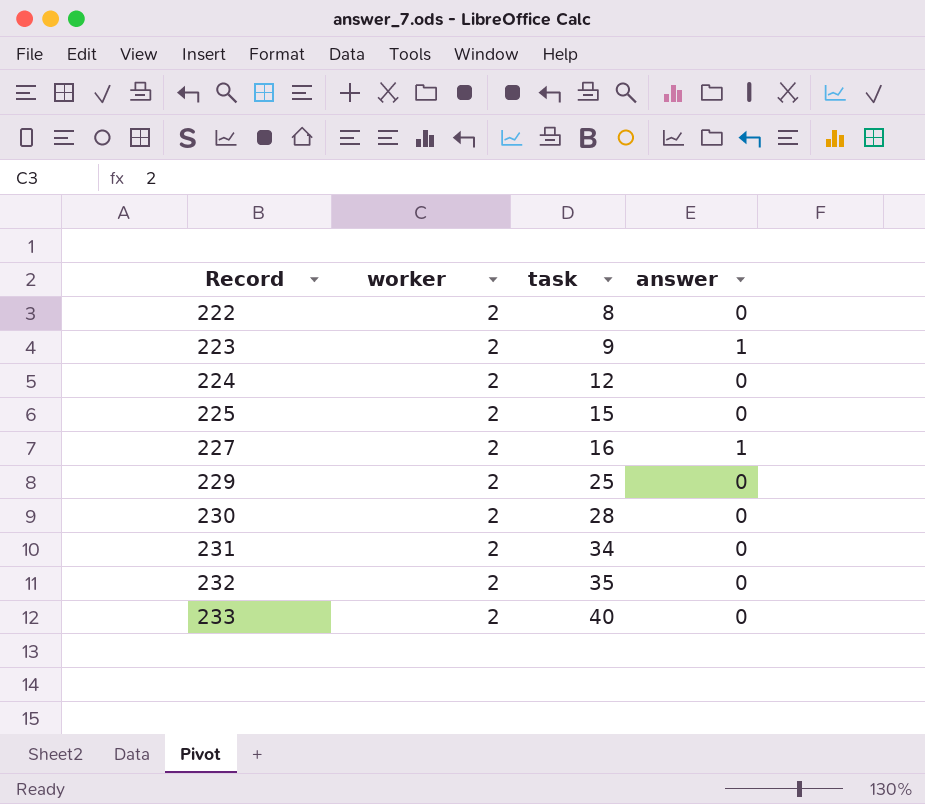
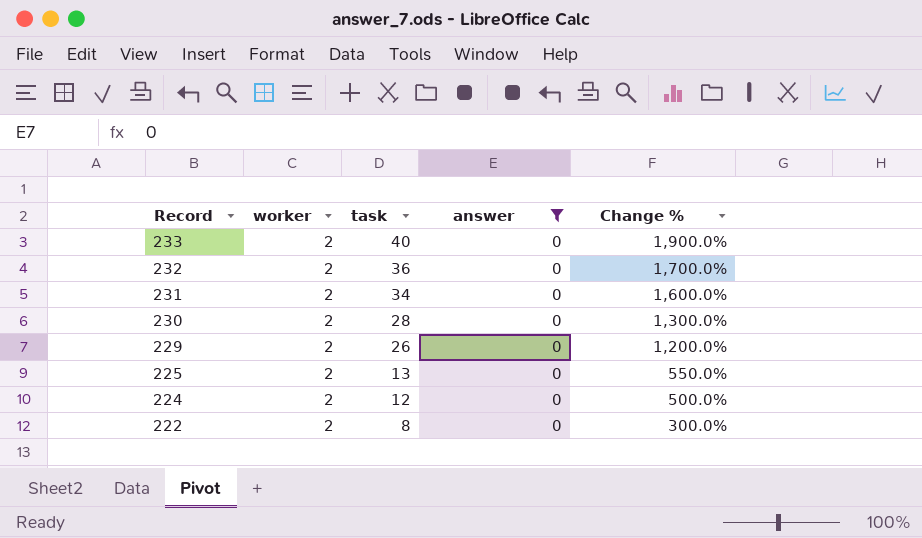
filter: none -> answer = 0
row order: Record ascending -> Record descending
column Change % | formula: none -> ([task] - [worker]) / [worker]
232 | task: 35 -> 36
229 | task: 25 -> 26
225 | task: 15 -> 13

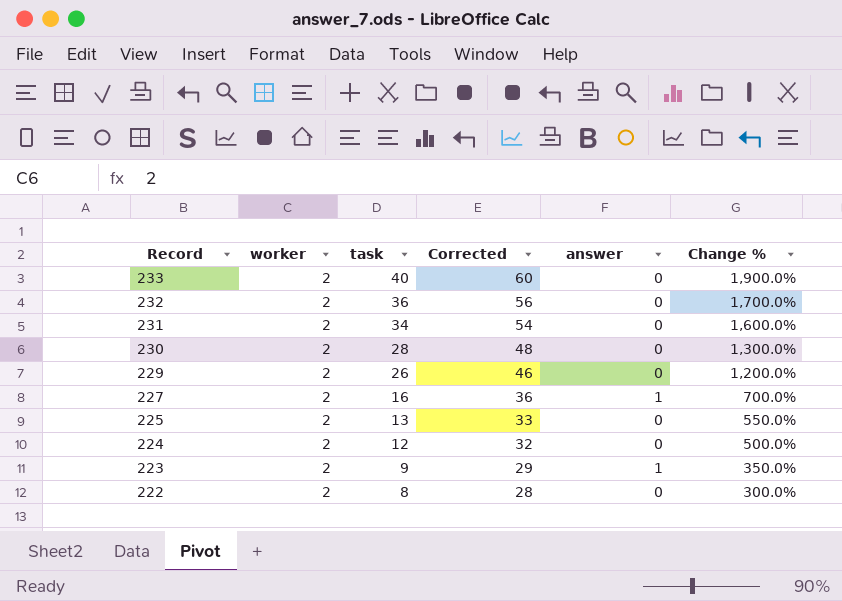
filter: answer = 0 -> none
column Corrected | formula: none -> [task] + 20

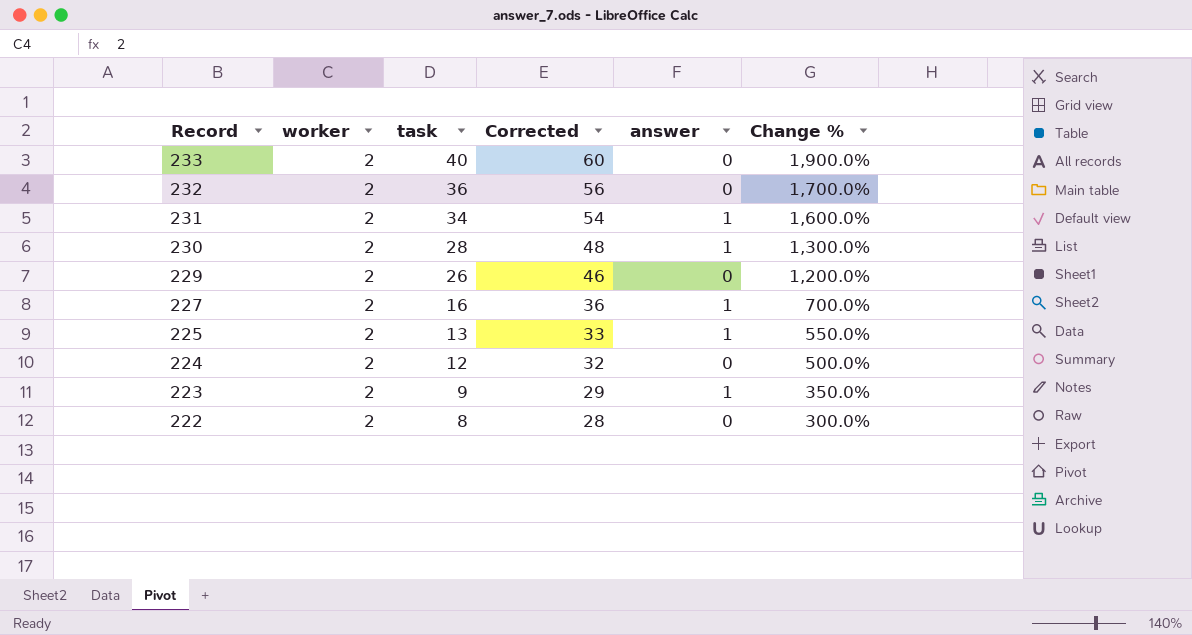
231 | answer: 0 -> 1
230 | answer: 0 -> 1
225 | answer: 0 -> 1

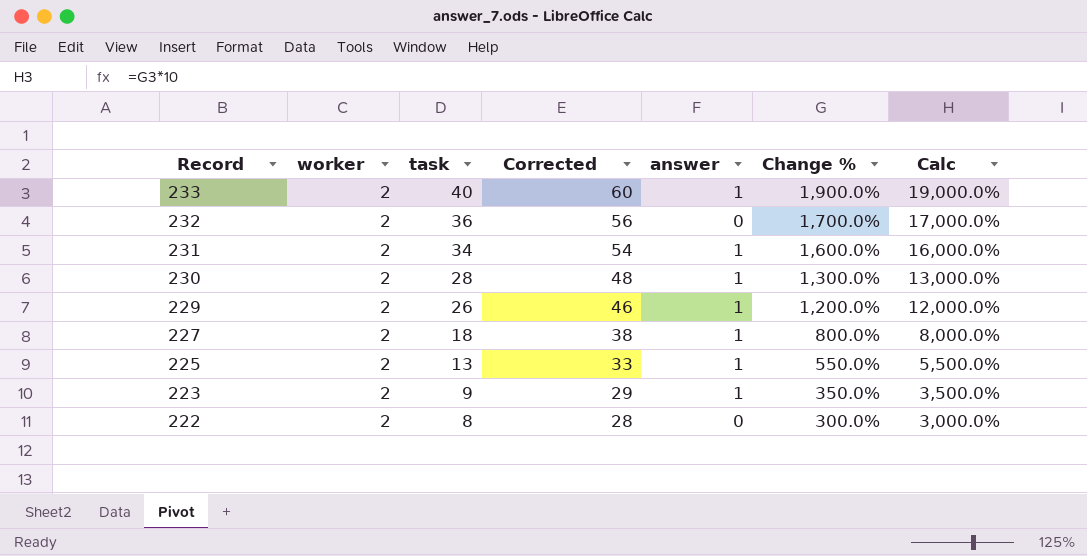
column Calc | formula: none -> [Change %] * 10
row 224: 2 | 12 | 32 | 0 | 500.0% -> none
233 | answer: 0 -> 1
229 | answer: 0 -> 1
227 | task: 16 -> 18
227 | Corrected: 36 -> 38
227 | Change %: 700.0% -> 800.0%

